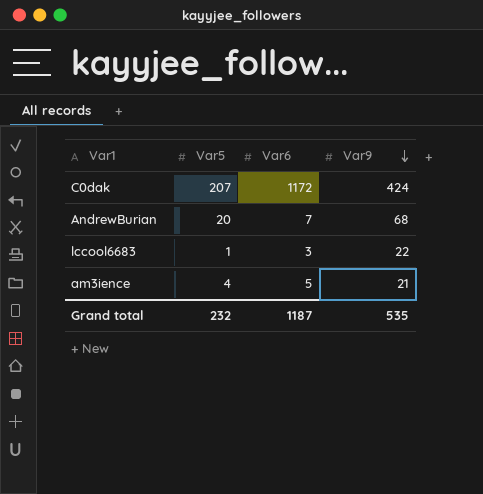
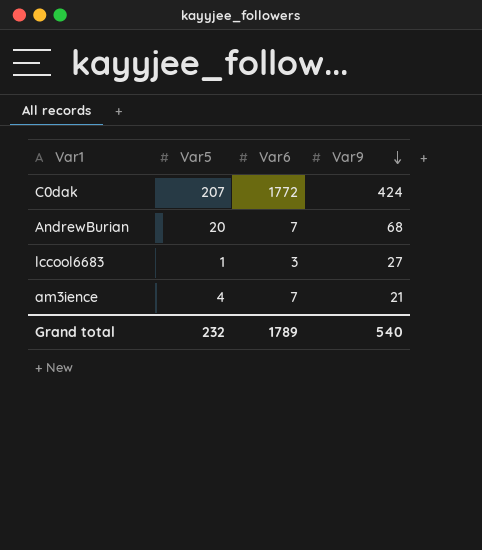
C0dak | Var6: 1172 -> 1772
lccool6683 | Var9: 22 -> 27
am3ience | Var6: 5 -> 7
Grand total | Var6: 1187 -> 1789
Grand total | Var9: 535 -> 540

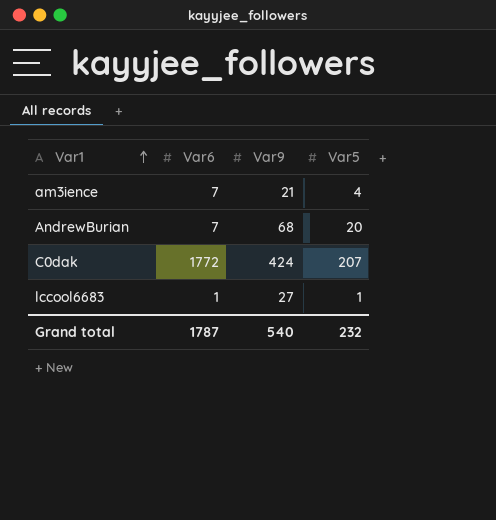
row order: Var9 descending -> Var1 ascending
column Var5 | position: 2 -> 4
lccool6683 | Var6: 3 -> 1
Grand total | Var6: 1789 -> 1787

